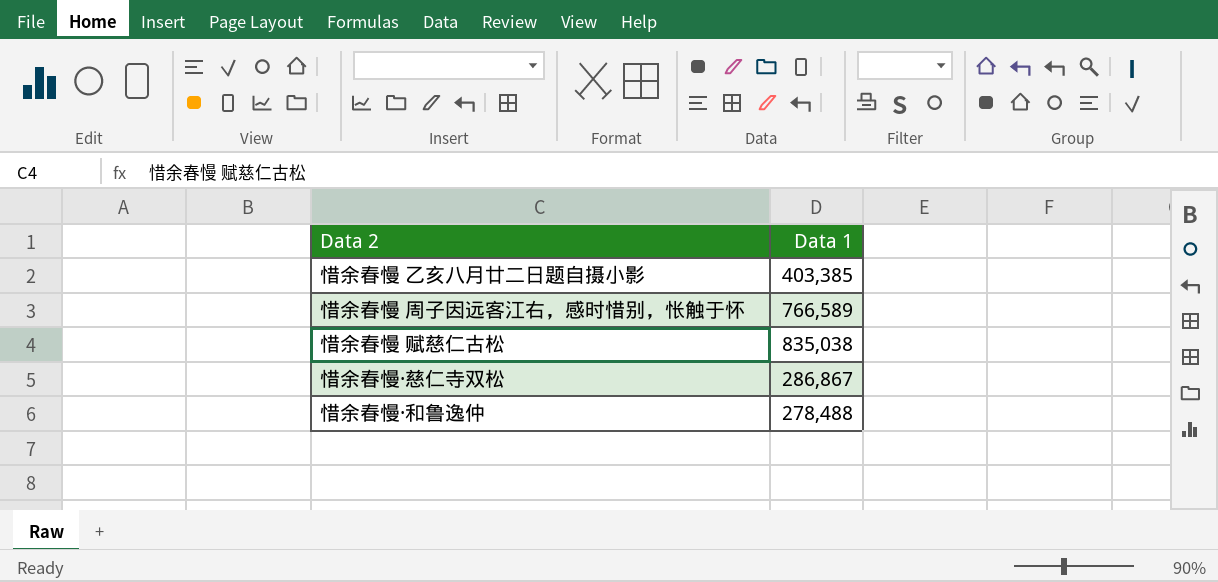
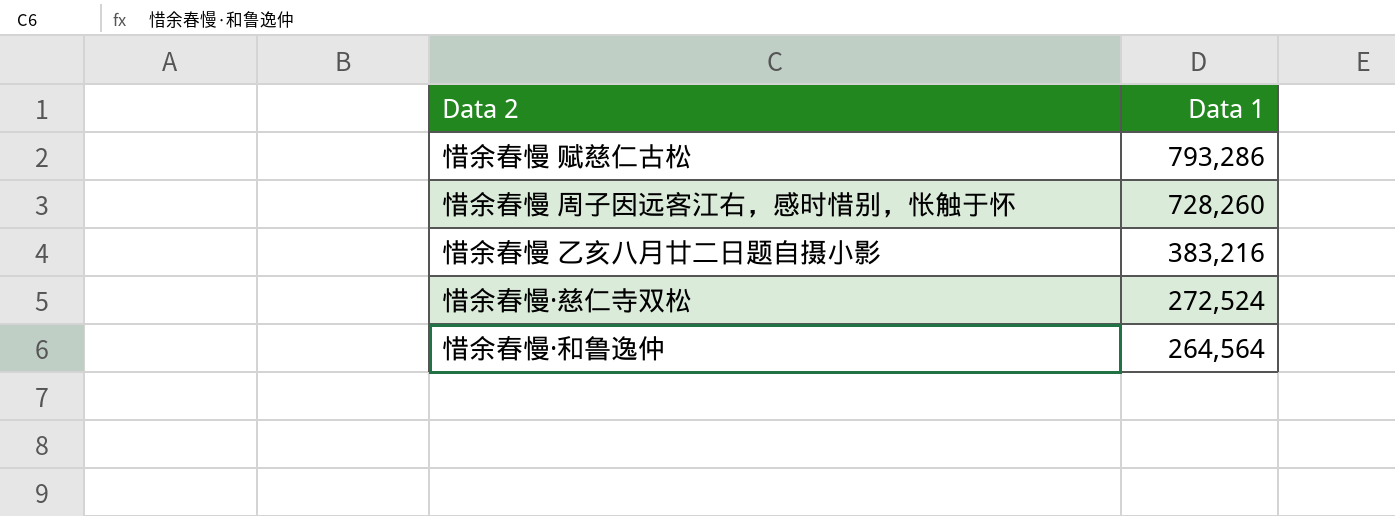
row order: none -> Data 1 descending
惜余春慢 赋慈仁古松 | Data 1: 835,038 -> 793,286
惜余春慢 周子因远客江右，感时惜别，怅触于怀 | Data 1: 766,589 -> 728,260
惜余春慢 乙亥八月廿二日题自摄小影 | Data 1: 403,385 -> 383,216
惜余春慢·慈仁寺双松 | Data 1: 286,867 -> 272,524
惜余春慢·和鲁逸仲 | Data 1: 278,488 -> 264,564

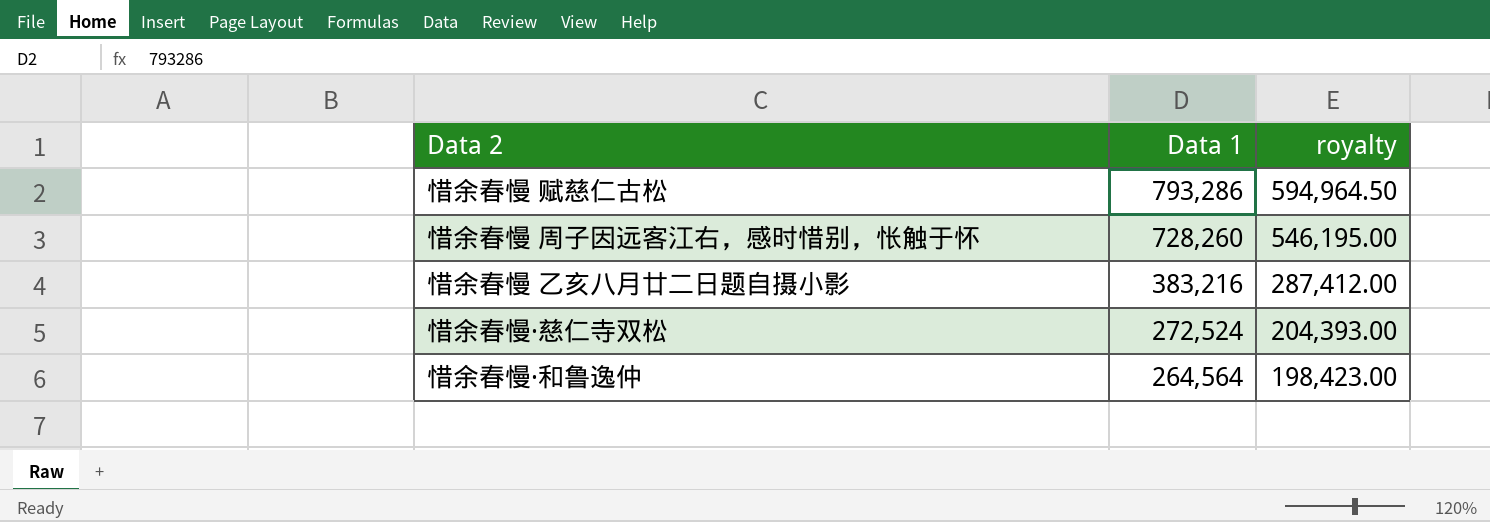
column royalty | formula: none -> [Data 1] * 0.75

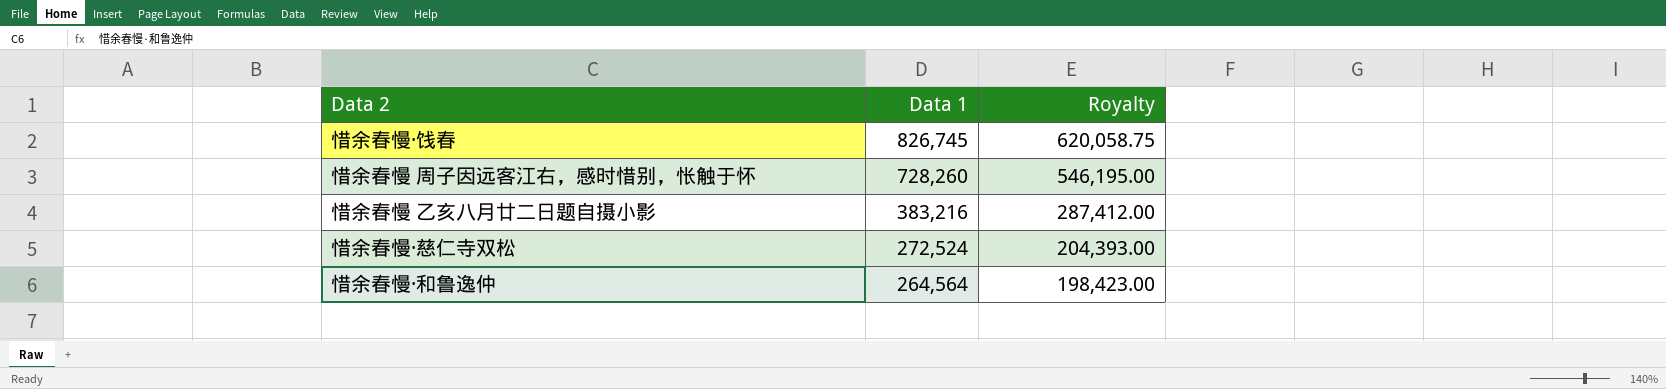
column name: royalty -> Royalty
row 惜余春慢 赋慈仁古松: 793,286 | 594,964.50 -> none
row 惜余春慢·饯春: none -> 826,745 | 620,058.75

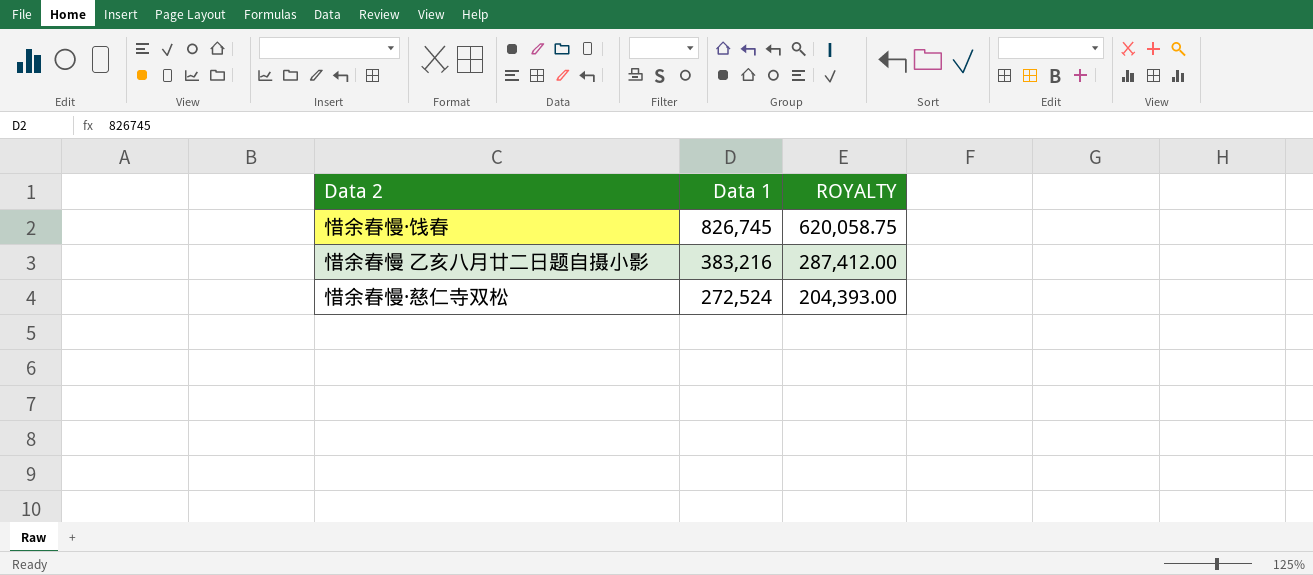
column name: Royalty -> ROYALTY
row 惜余春慢 周子因远客江右，感时惜别，怅触于怀: 728,260 | 546,195.00 -> none
row 惜余春慢·和鲁逸仲: 264,564 | 198,423.00 -> none

